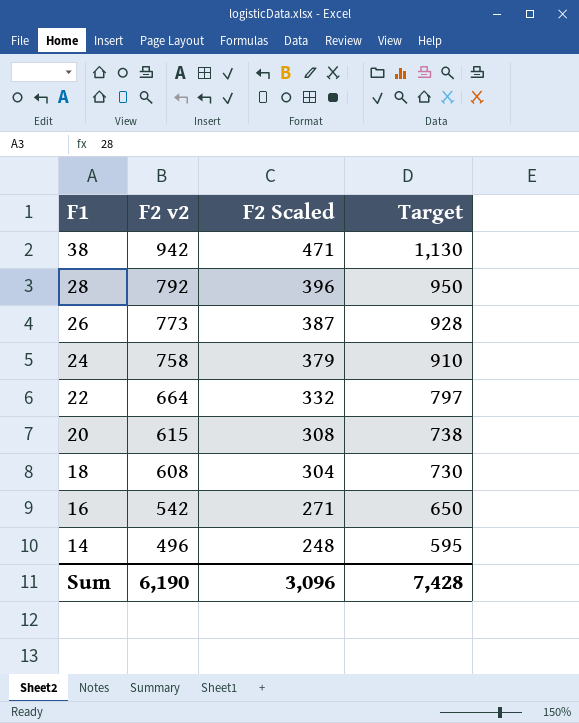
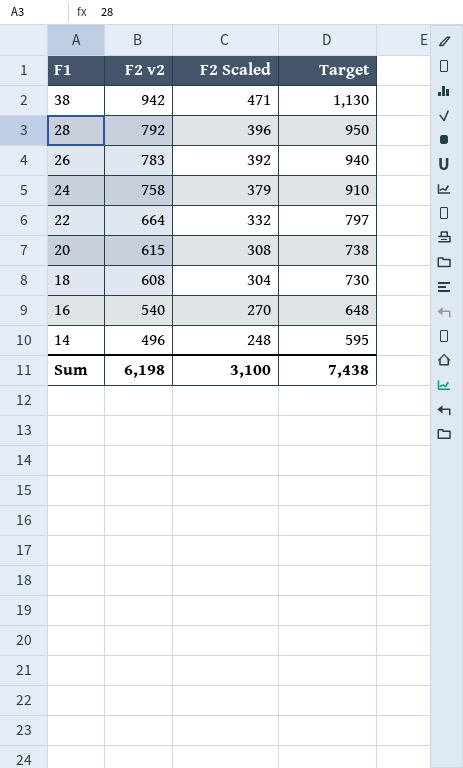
26 | F2 v2: 773 -> 783
26 | F2 Scaled: 387 -> 392
26 | Target: 928 -> 940
16 | F2 v2: 542 -> 540
16 | F2 Scaled: 271 -> 270
16 | Target: 650 -> 648
Sum | F2 v2: 6,190 -> 6,198
Sum | F2 Scaled: 3,096 -> 3,100
Sum | Target: 7,428 -> 7,438

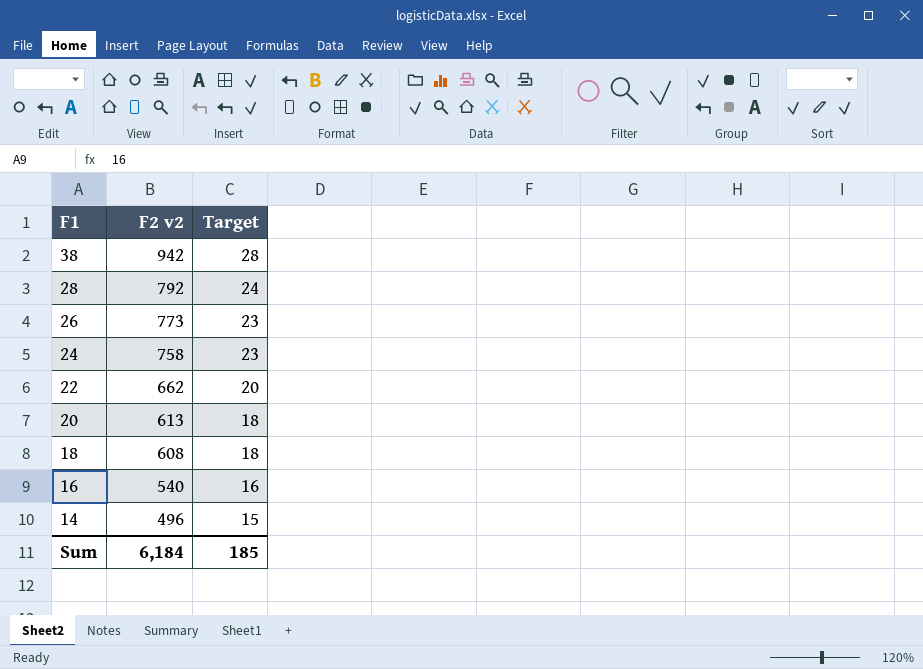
column F2 Scaled | formula: [F2 v2] * 0.5 -> none
column Target | formula: [F2 v2] * 1.2 -> [F2 v2] * 0.03
26 | F2 v2: 783 -> 773
22 | F2 v2: 664 -> 662
20 | F2 v2: 615 -> 613
Sum | F2 v2: 6,198 -> 6,184
Sum | Target: 7,438 -> 185

